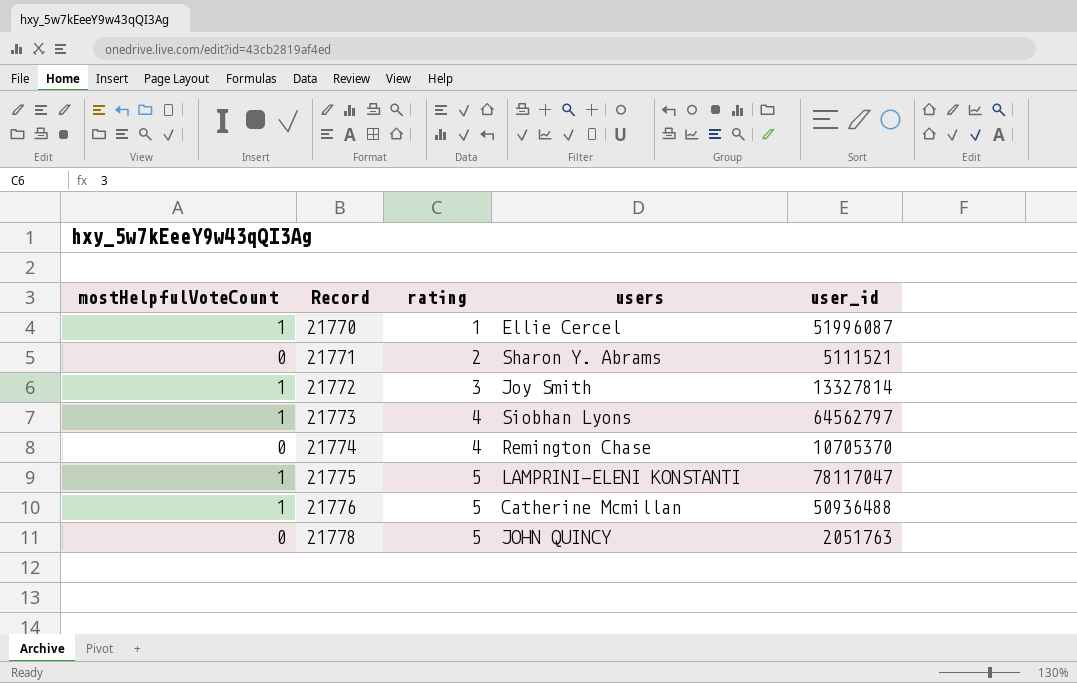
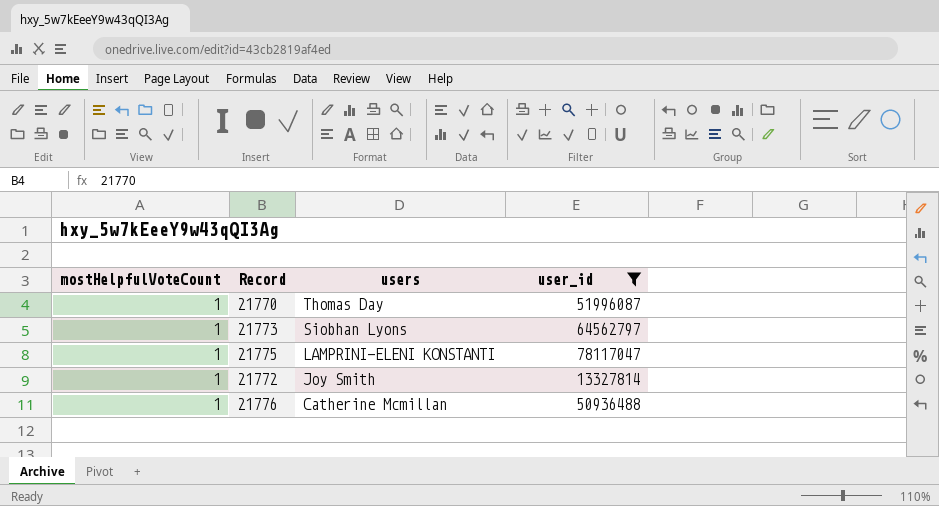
filter: none -> user_id >= 13327814
row order: Record ascending -> users descending
column rating | position: 3 -> none
21770 | users: Ellie Cercel -> Thomas Day

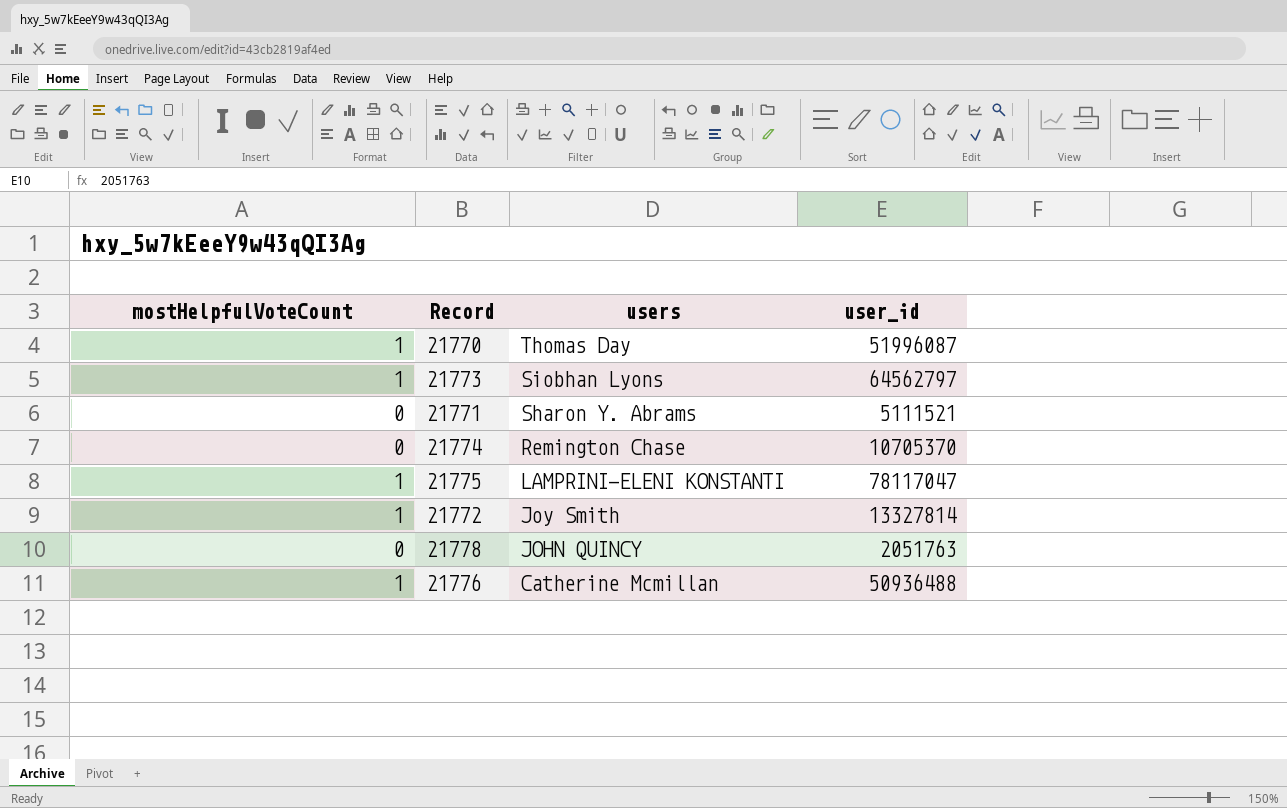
filter: user_id >= 13327814 -> none

